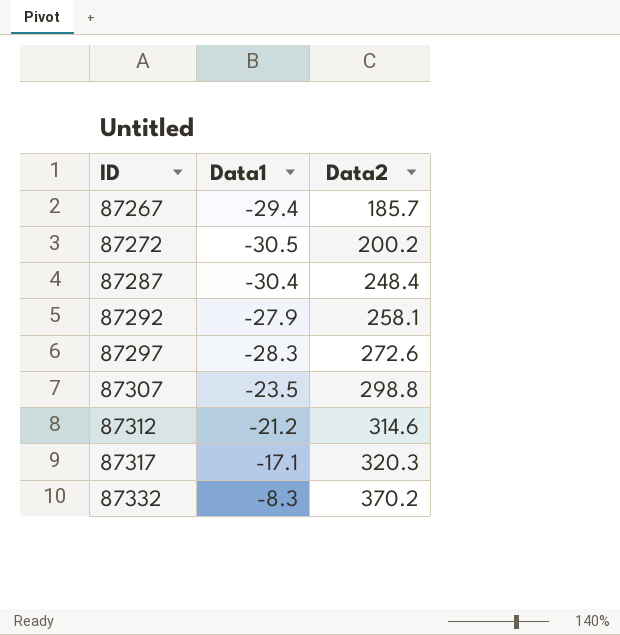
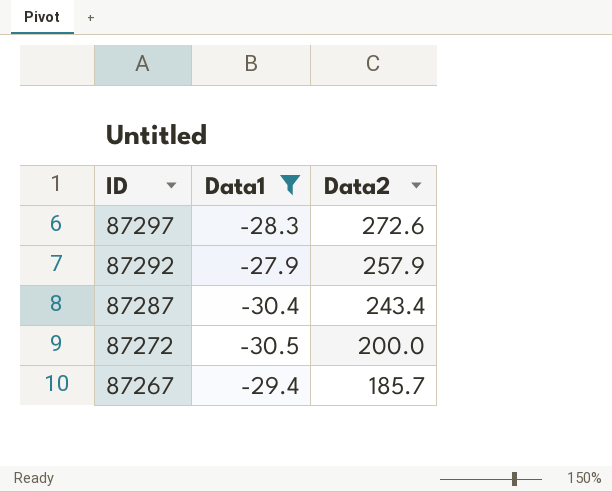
filter: none -> Data1 <= -27.9
row order: ID ascending -> ID descending
87292 | Data2: 258.1 -> 257.9
87287 | Data2: 248.4 -> 243.4
87272 | Data2: 200.2 -> 200.0

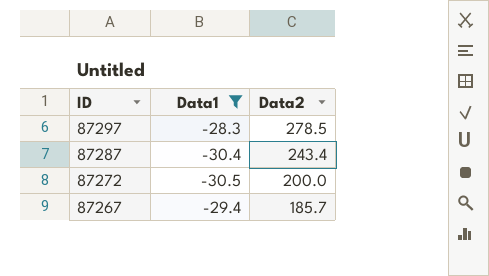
row 87292: -27.9 | 257.9 -> none
87297 | Data2: 272.6 -> 278.5

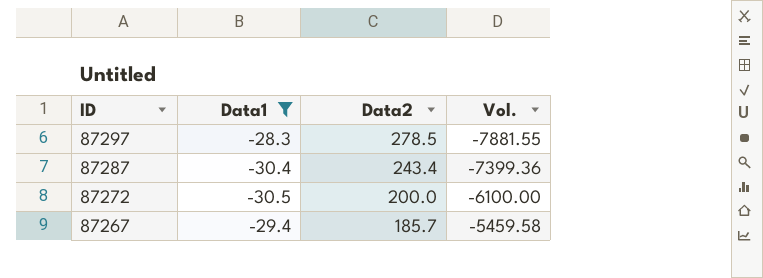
column Vol. | formula: none -> [Data1] * [Data2]

